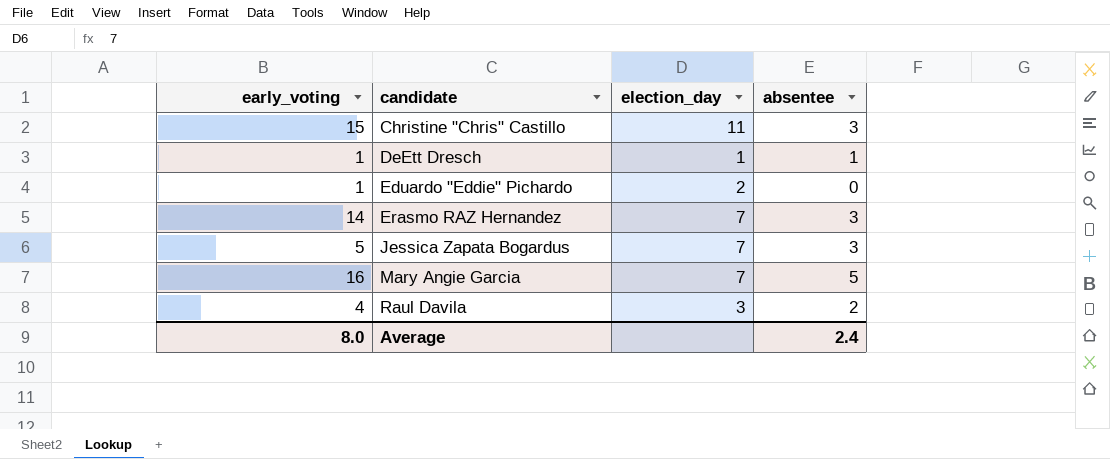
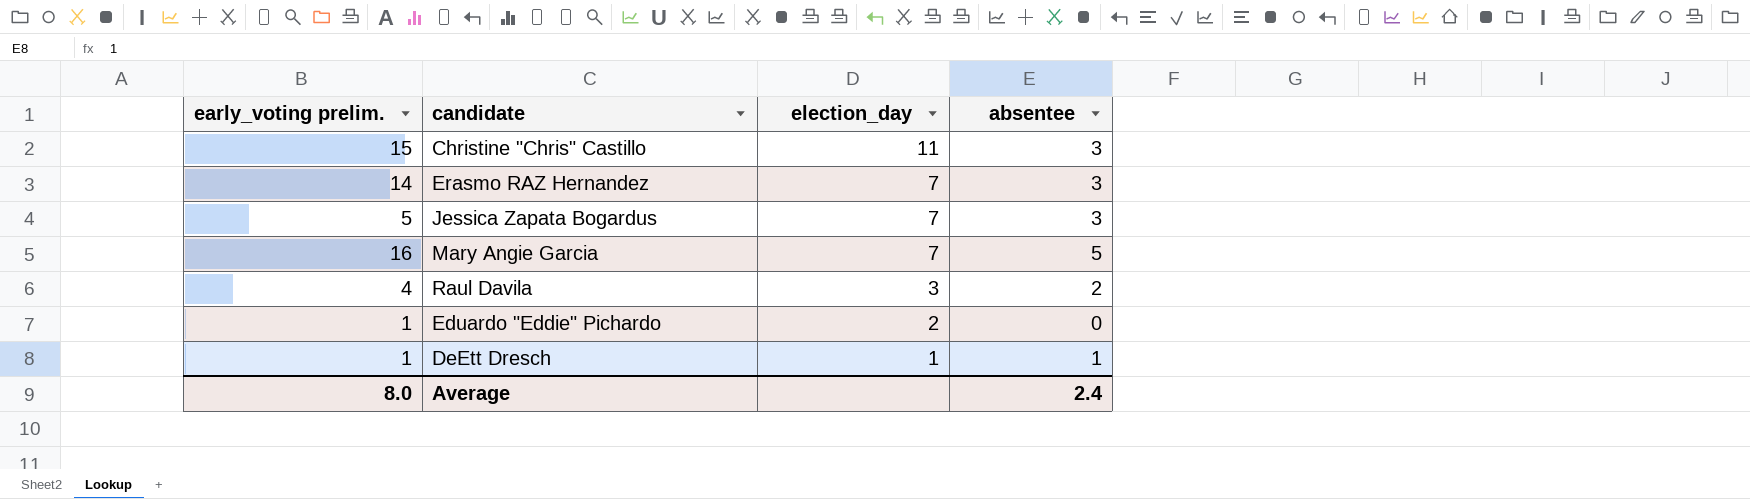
row order: candidate ascending -> election_day descending
column name: early_voting -> early_voting prelim.

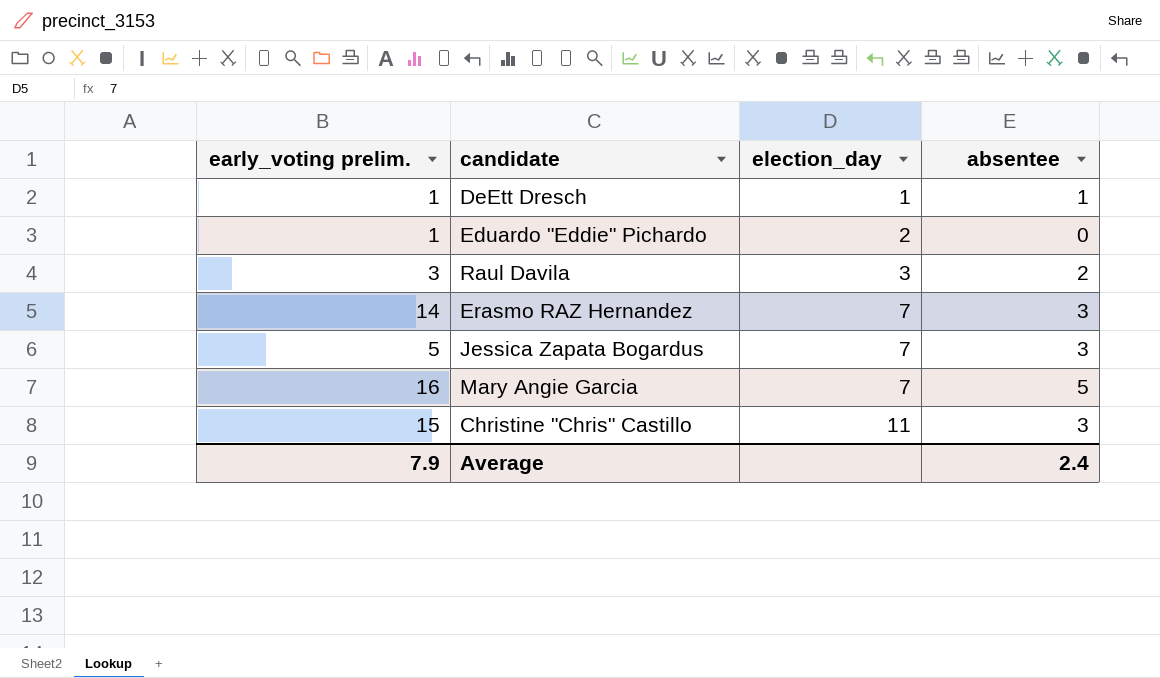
row order: election_day descending -> election_day ascending
Raul Davila | early_voting prelim.: 4 -> 3
Average | early_voting prelim.: 8.0 -> 7.9

